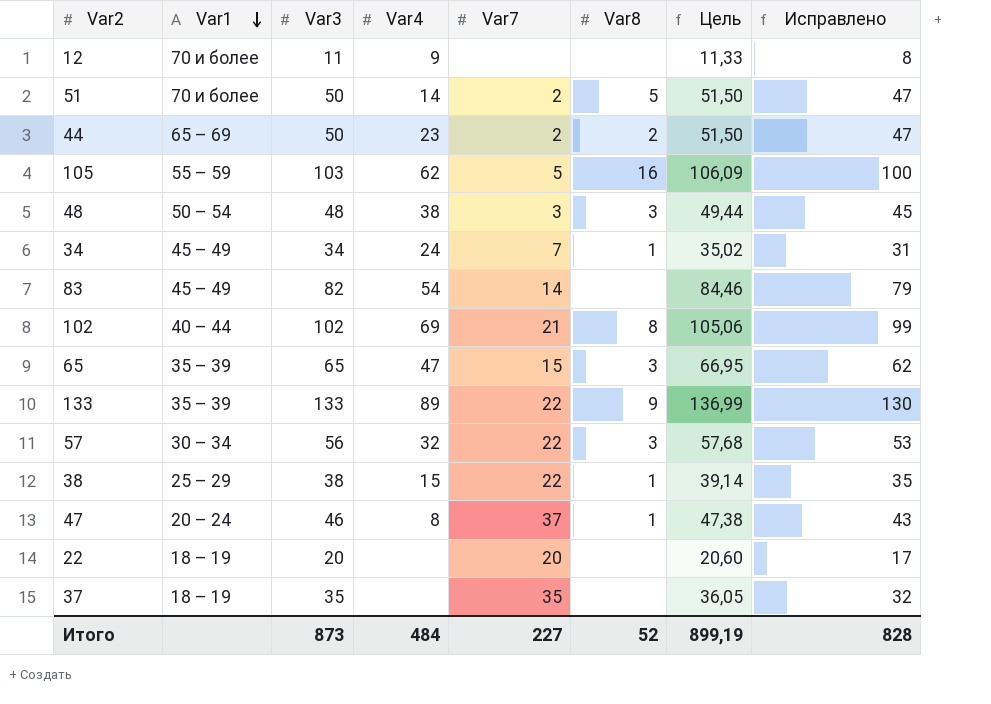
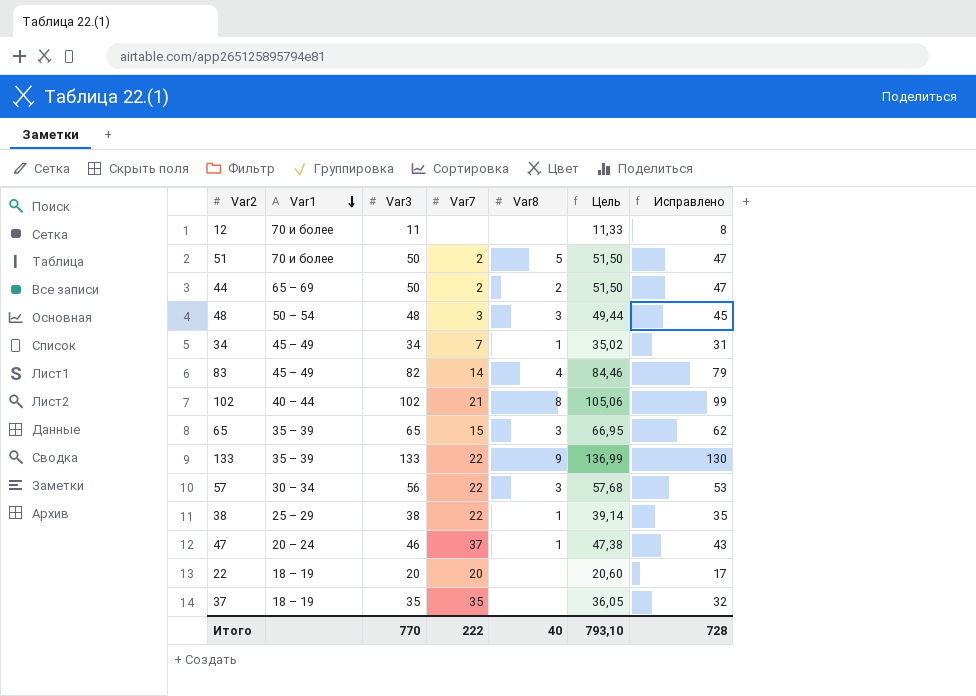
column Var4 | position: 4 -> none
row 105: 55 – 59 | 103 | 62 | 5 | 16 | 106,09 | 100 -> none
83 | Var8: none -> 4
Итого | Var3: 873 -> 770
Итого | Var7: 227 -> 222
Итого | Var8: 52 -> 40
Итого | Цель: 899,19 -> 793,10
Итого | Исправлено: 828 -> 728

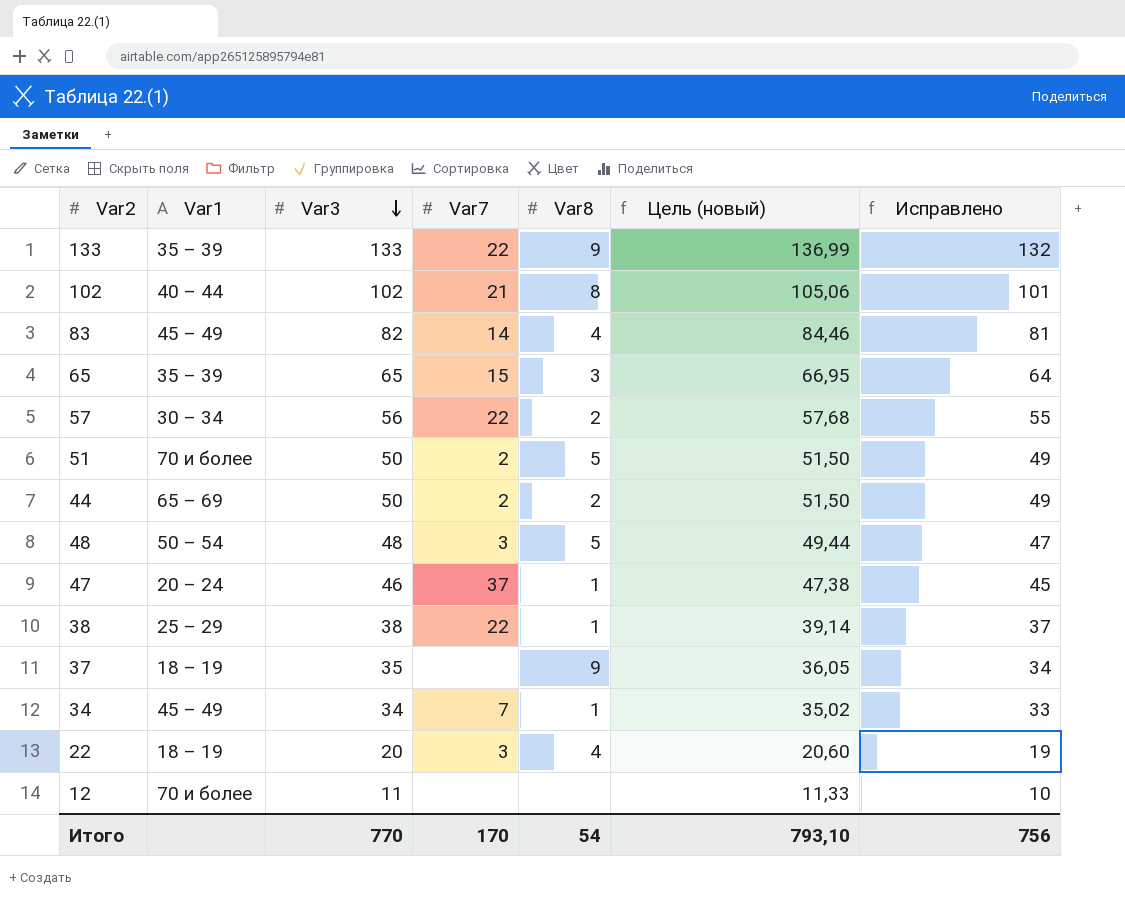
row order: Var1 descending -> Var3 descending
column name: Цель -> Цель (новый)
column Исправлено | formula: [Var3] - 3 -> [Var3] - 1
57 | Var8: 3 -> 2
48 | Var8: 3 -> 5
37 | Var7: 35 -> none
37 | Var8: none -> 9
22 | Var7: 20 -> 3
22 | Var8: none -> 4
Итого | Var7: 222 -> 170
Итого | Var8: 40 -> 54
Итого | Исправлено: 728 -> 756

